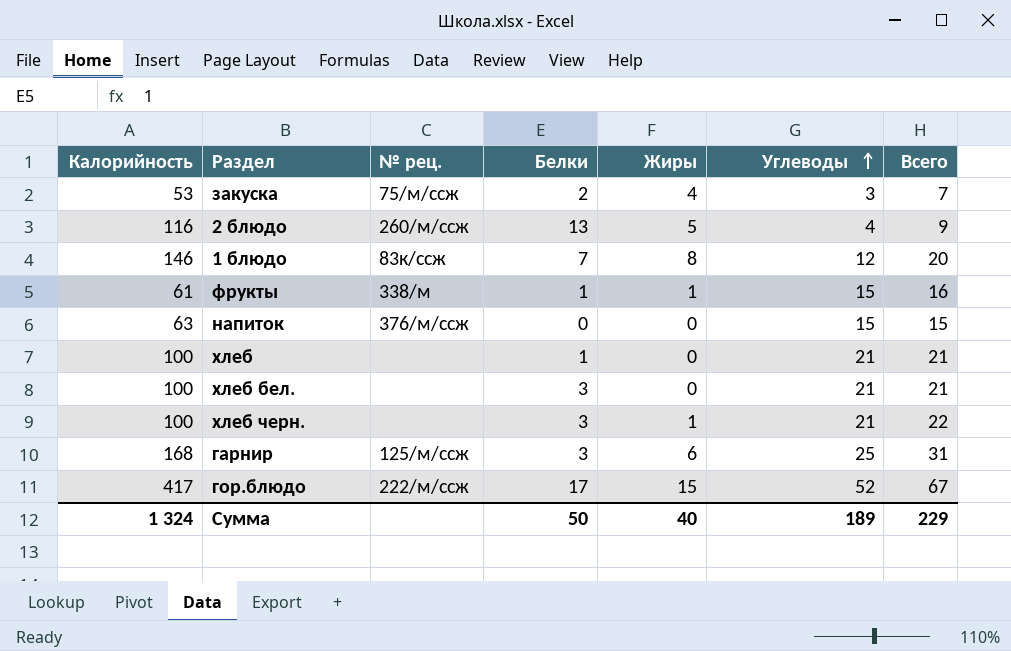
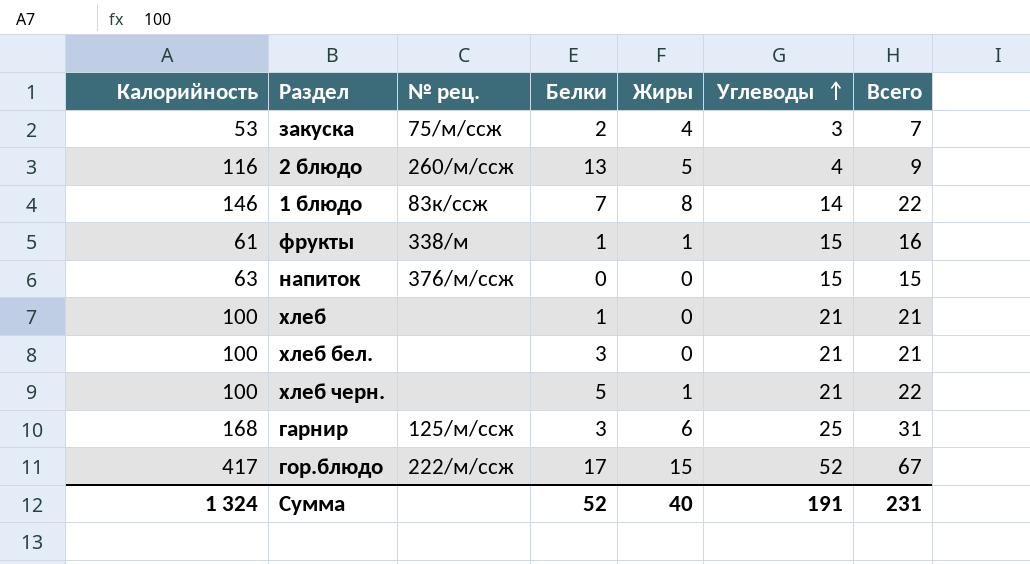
1 блюдо | Углеводы: 12 -> 14
1 блюдо | Всего: 20 -> 22
хлеб черн. | Белки: 3 -> 5
Сумма | Белки: 50 -> 52
Сумма | Углеводы: 189 -> 191
Сумма | Всего: 229 -> 231

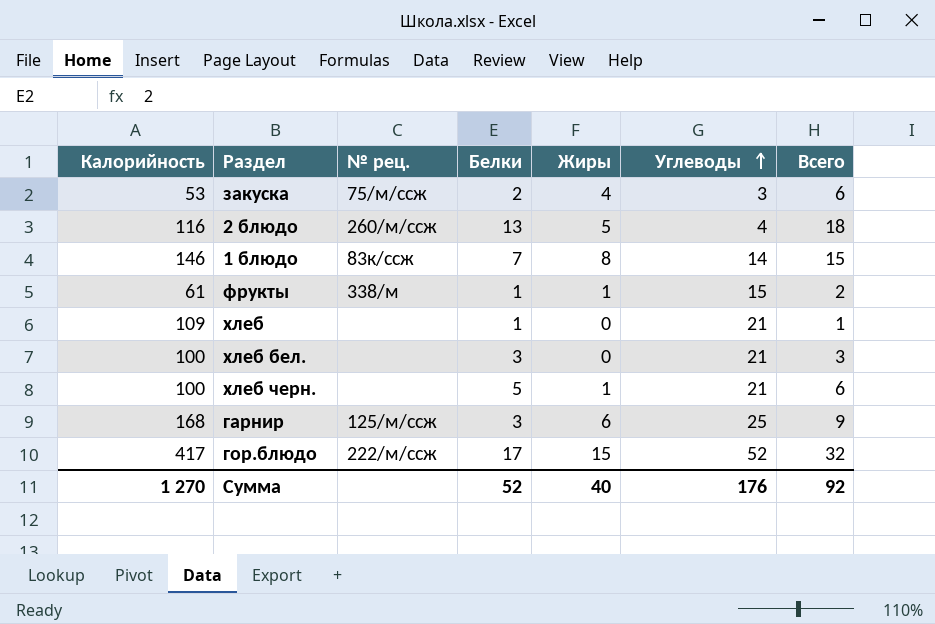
column Всего | formula: [Жиры] + [Углеводы] -> [Белки] + [Жиры]
row напиток: 63 | 376/м/ссж | 0 | 0 | 15 | 15 -> none
хлеб | Калорийность: 100 -> 109
Сумма | Калорийность: 1 324 -> 1 270
Сумма | Углеводы: 191 -> 176
Сумма | Всего: 231 -> 92

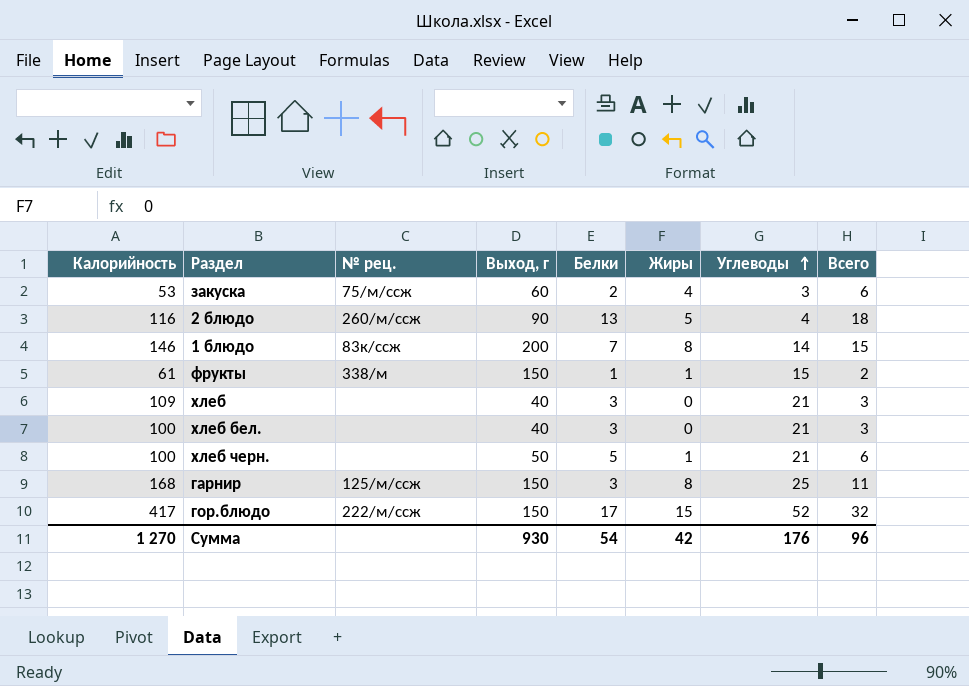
column Выход, г | position: none -> 4
хлеб | Белки: 1 -> 3
хлеб | Всего: 1 -> 3
гарнир | Жиры: 6 -> 8
гарнир | Всего: 9 -> 11
Сумма | Белки: 52 -> 54
Сумма | Жиры: 40 -> 42
Сумма | Всего: 92 -> 96

